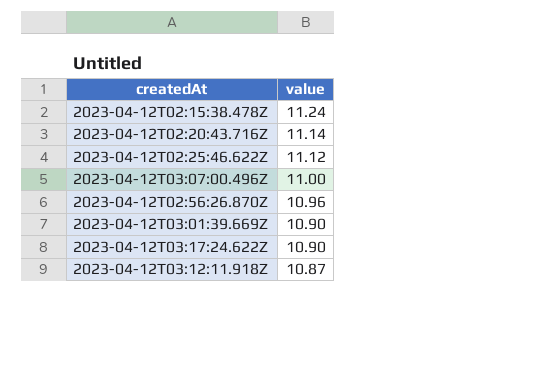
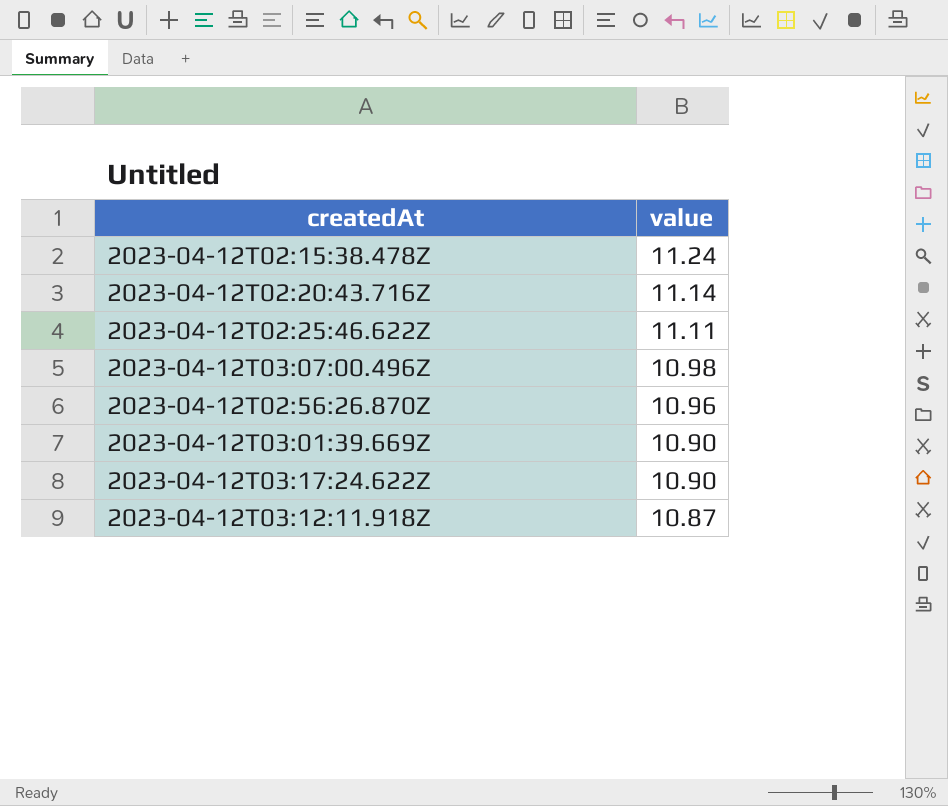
2023-04-12T02:25:46.622Z | value: 11.12 -> 11.11
2023-04-12T03:07:00.496Z | value: 11.00 -> 10.98

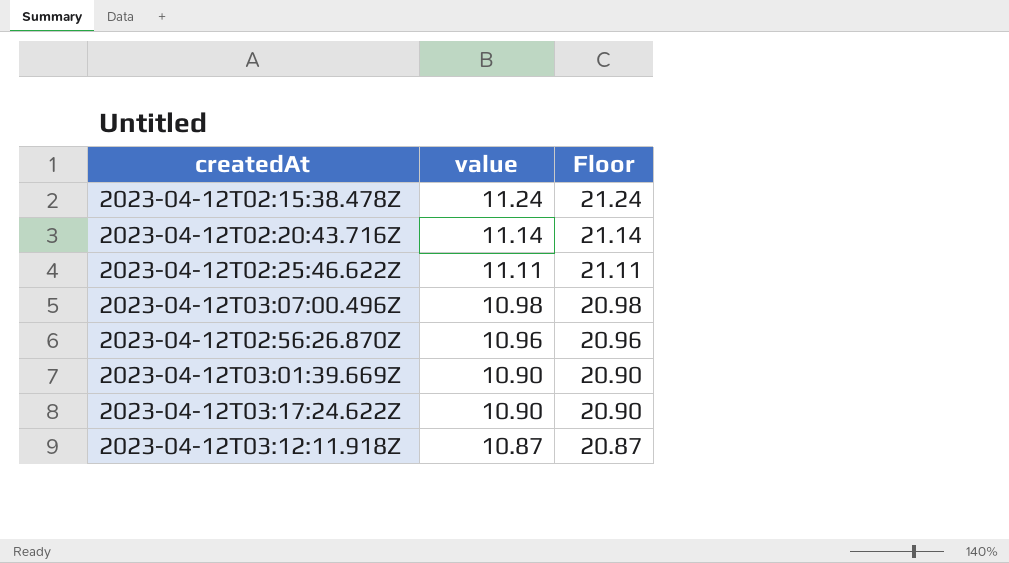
column Floor | formula: none -> [value] + 10

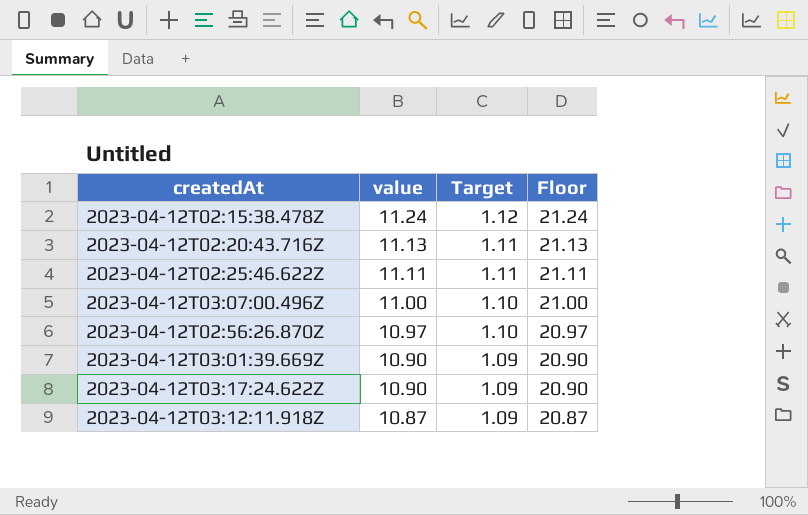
column Target | formula: none -> [value] * 0.1
2023-04-12T02:20:43.716Z | value: 11.14 -> 11.13
2023-04-12T02:20:43.716Z | Floor: 21.14 -> 21.13
2023-04-12T03:07:00.496Z | value: 10.98 -> 11.00
2023-04-12T03:07:00.496Z | Floor: 20.98 -> 21.00
2023-04-12T02:56:26.870Z | value: 10.96 -> 10.97
2023-04-12T02:56:26.870Z | Floor: 20.96 -> 20.97

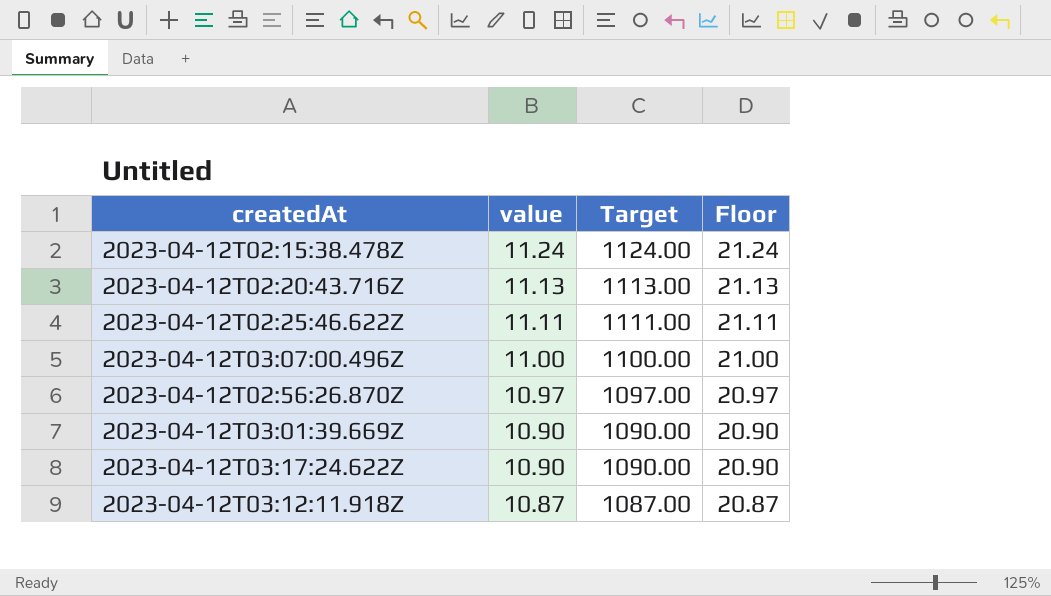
column Target | formula: [value] * 0.1 -> [value] * 100

